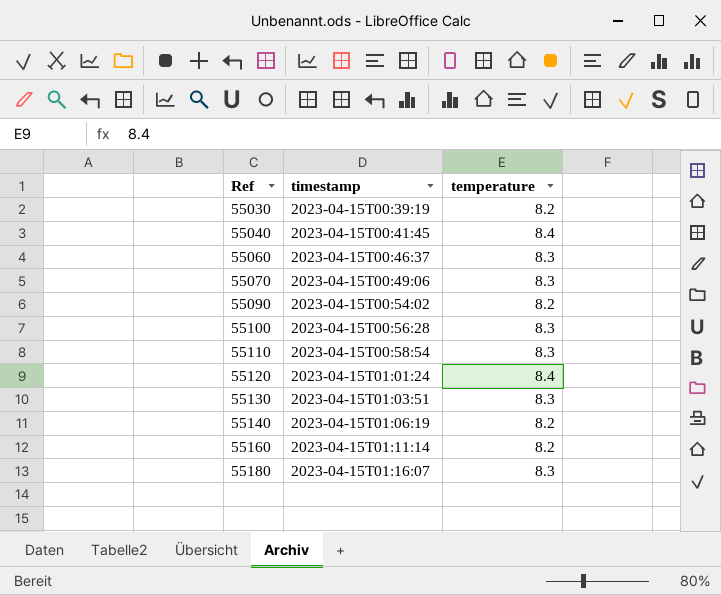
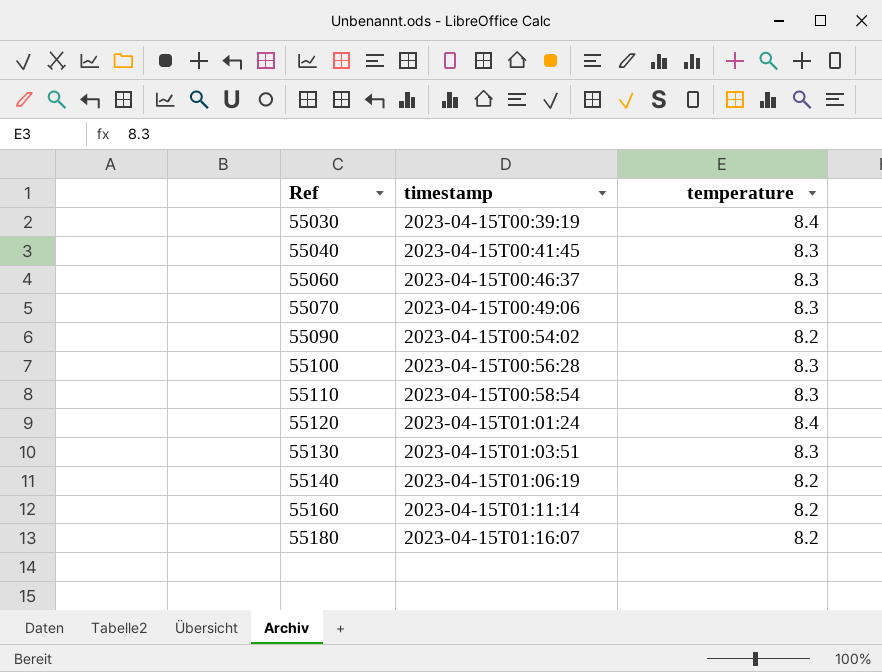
55030 | temperature: 8.2 -> 8.4
55040 | temperature: 8.4 -> 8.3
55180 | temperature: 8.3 -> 8.2

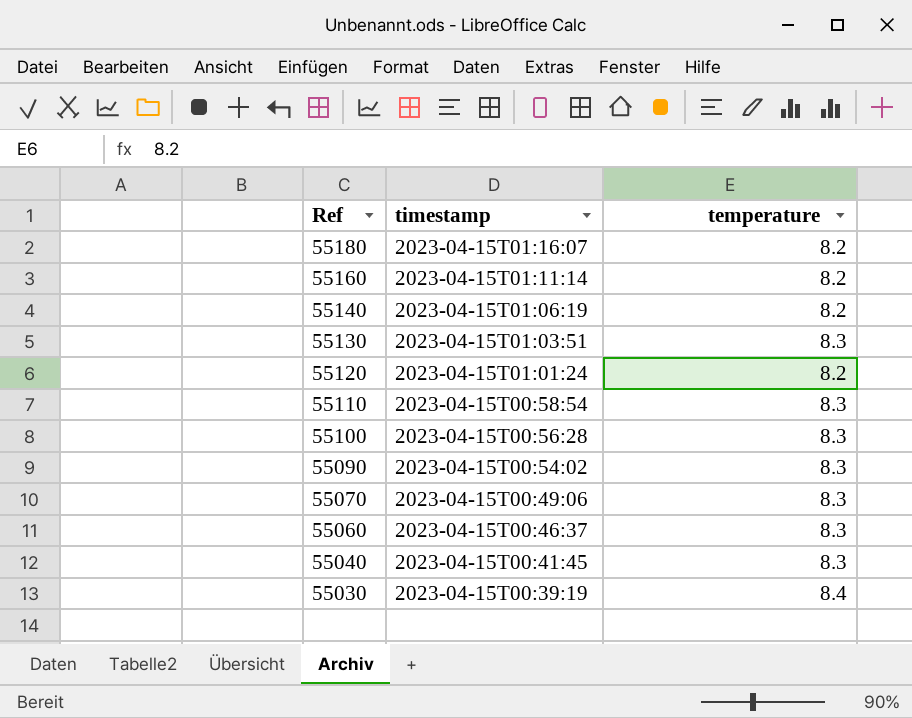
row order: Ref ascending -> Ref descending
55120 | temperature: 8.4 -> 8.2
55090 | temperature: 8.2 -> 8.3

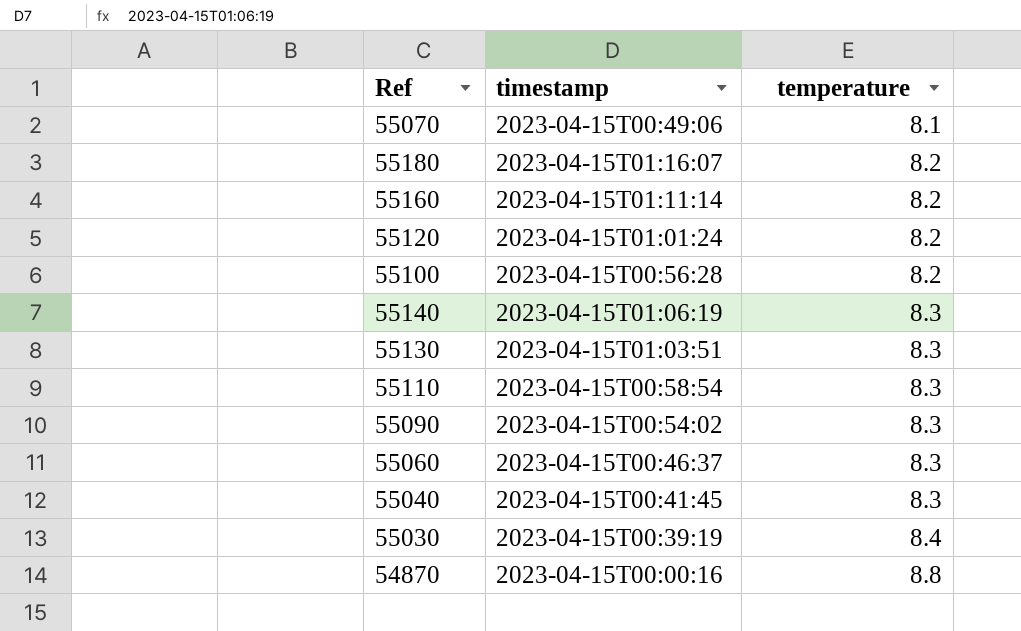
row order: Ref descending -> temperature ascending
55070 | temperature: 8.3 -> 8.1
55100 | temperature: 8.3 -> 8.2
55140 | temperature: 8.2 -> 8.3
row 54870: none -> 2023-04-15T00:00:16 | 8.8

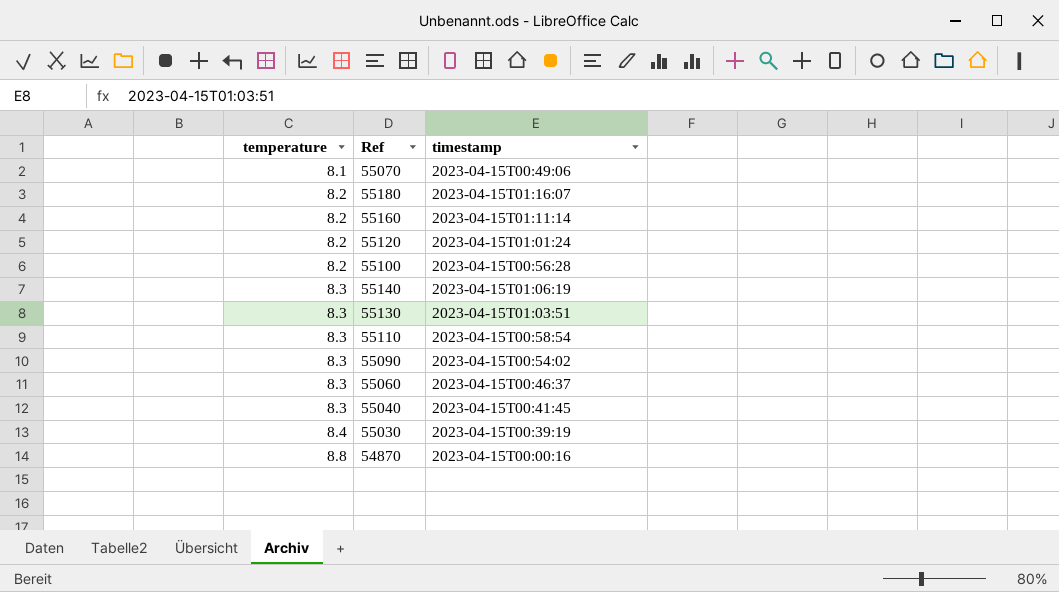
column temperature | position: 3 -> 1

